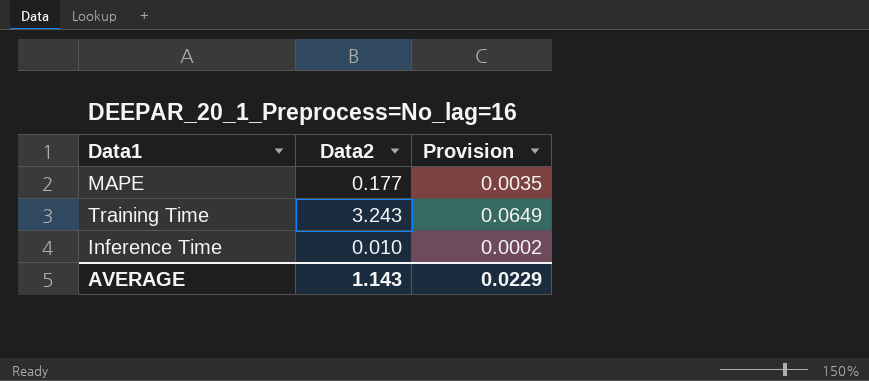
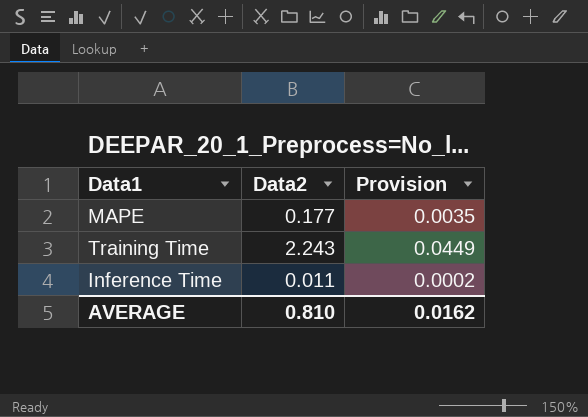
Training Time | Data2: 3.243 -> 2.243
Training Time | Provision: 0.0649 -> 0.0449
Inference Time | Data2: 0.010 -> 0.011
AVERAGE | Data2: 1.143 -> 0.810
AVERAGE | Provision: 0.0229 -> 0.0162

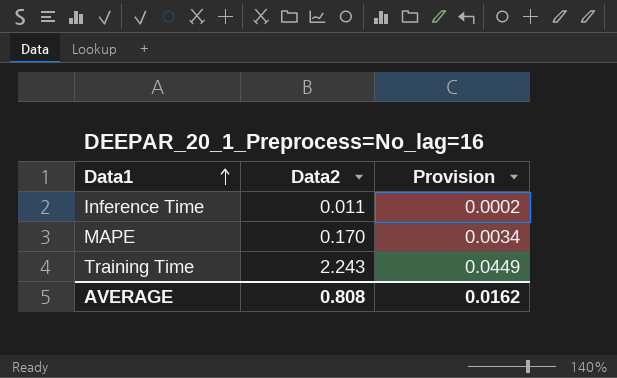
row order: none -> Data1 ascending
MAPE | Data2: 0.177 -> 0.170
MAPE | Provision: 0.0035 -> 0.0034
AVERAGE | Data2: 0.810 -> 0.808

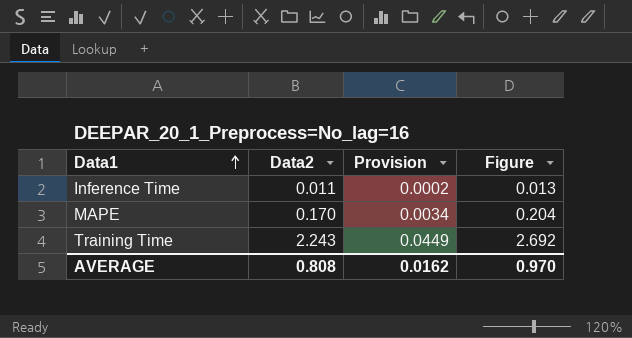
column Figure | formula: none -> [Data2] * 1.2

